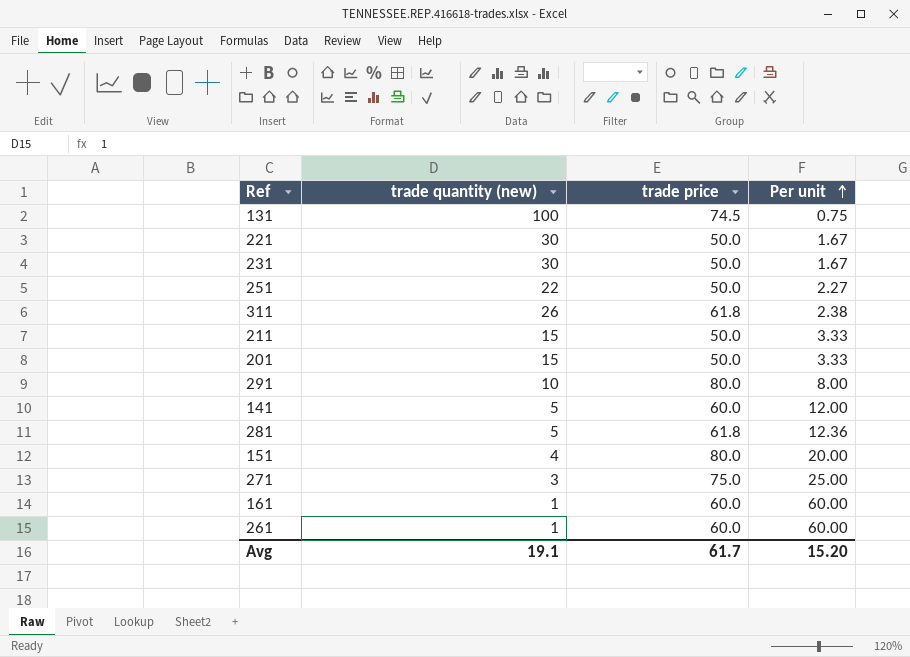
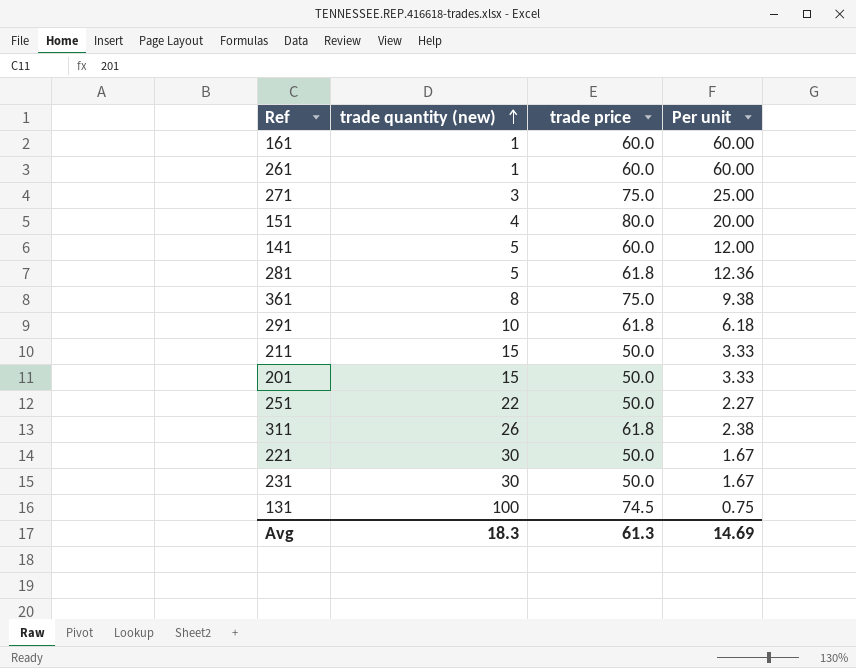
row order: Per unit ascending -> trade quantity (new) ascending
row 361: none -> 8 | 75.0 | 9.38
291 | trade price: 80.0 -> 61.8
291 | Per unit: 8.00 -> 6.18
Avg | trade quantity (new): 19.1 -> 18.3
Avg | trade price: 61.7 -> 61.3
Avg | Per unit: 15.20 -> 14.69

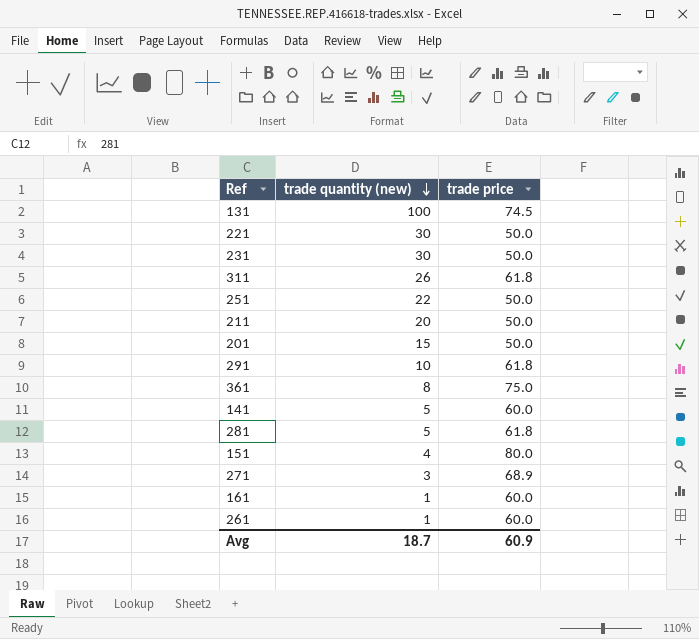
row order: trade quantity (new) ascending -> trade quantity (new) descending
column Per unit | formula: [trade price] / [trade quantity (new)] -> none
211 | trade quantity (new): 15 -> 20
271 | trade price: 75.0 -> 68.9
Avg | trade quantity (new): 18.3 -> 18.7
Avg | trade price: 61.3 -> 60.9

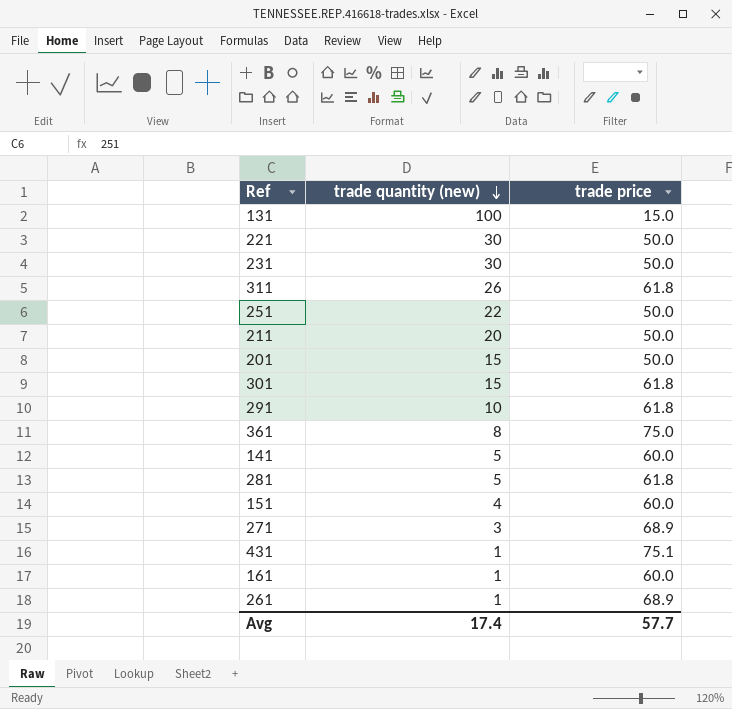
131 | trade price: 74.5 -> 15.0
row 301: none -> 15 | 61.8
151 | trade price: 80.0 -> 60.0
row 431: none -> 1 | 75.1
261 | trade price: 60.0 -> 68.9
Avg | trade quantity (new): 18.7 -> 17.4
Avg | trade price: 60.9 -> 57.7

